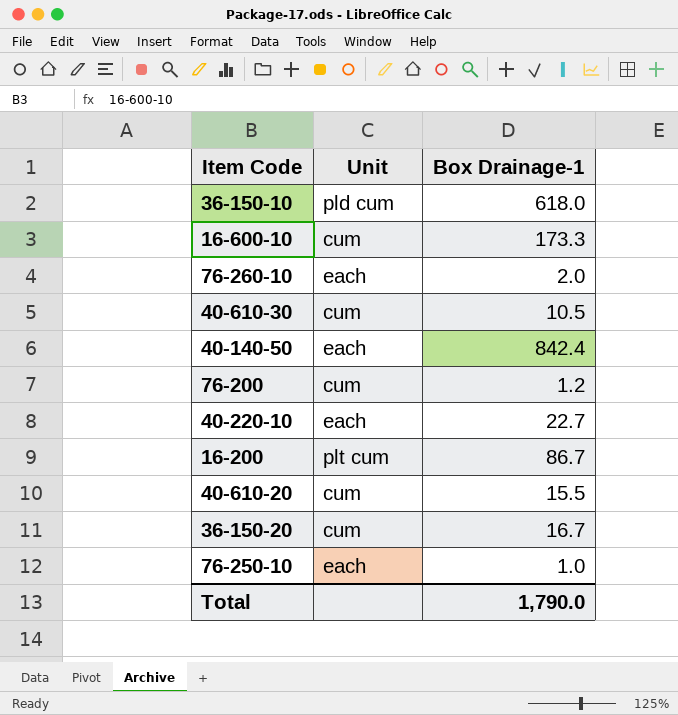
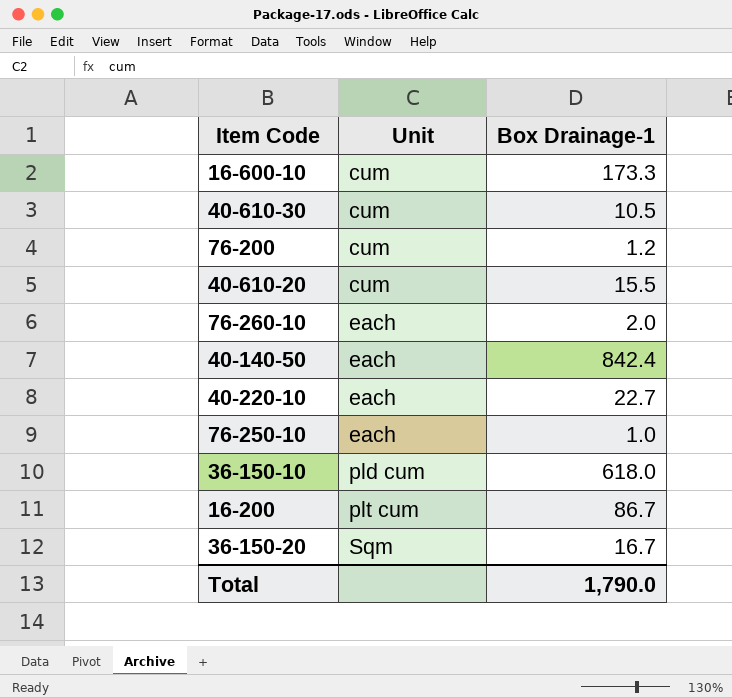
row order: none -> Unit ascending
36-150-20 | Unit: cum -> Sqm

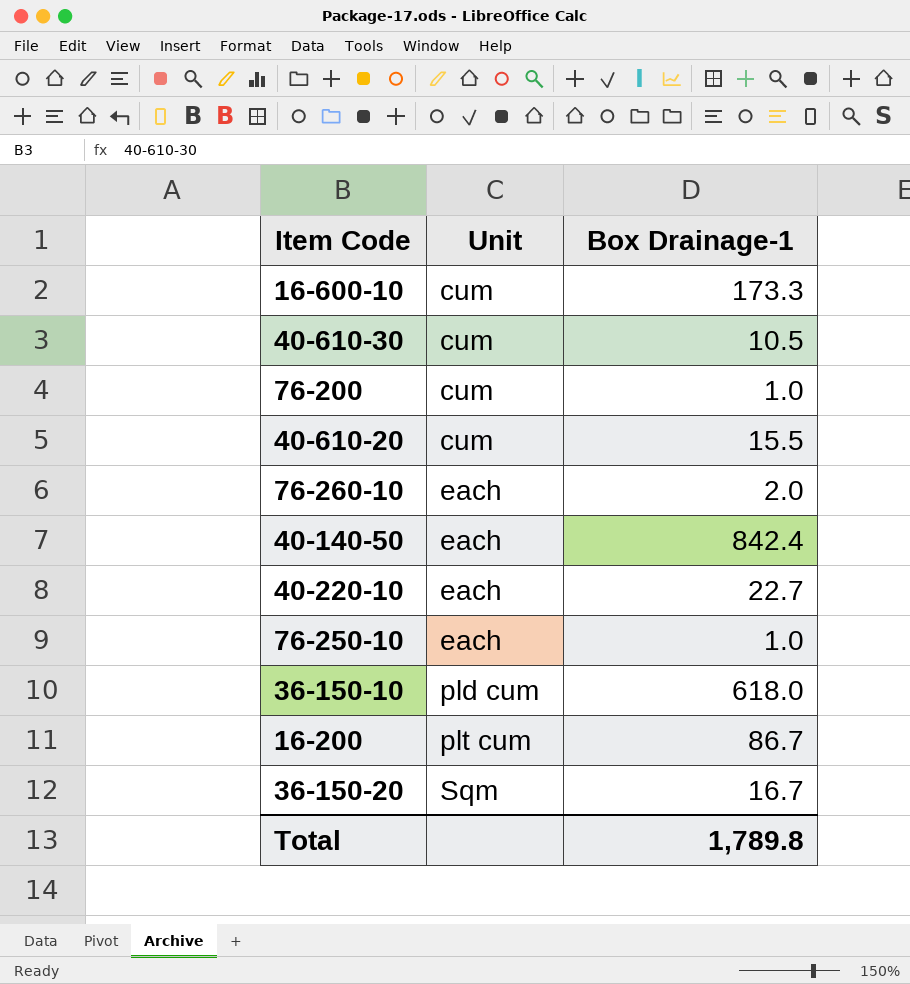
76-200 | Box Drainage-1: 1.2 -> 1.0
Total | Box Drainage-1: 1,790.0 -> 1,789.8

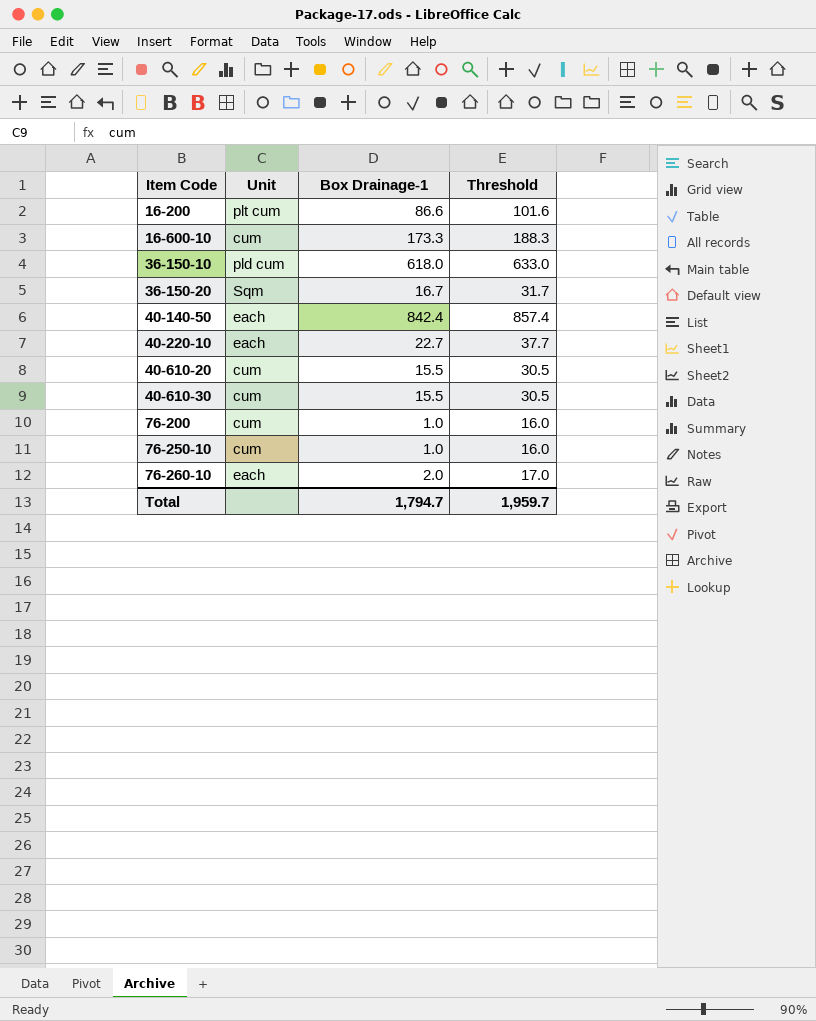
row order: Unit ascending -> Item Code ascending
column Threshold | formula: none -> [Box Drainage-1] + 15
16-200 | Box Drainage-1: 86.7 -> 86.6
40-610-30 | Box Drainage-1: 10.5 -> 15.5
76-250-10 | Unit: each -> cum
Total | Box Drainage-1: 1,789.8 -> 1,794.7

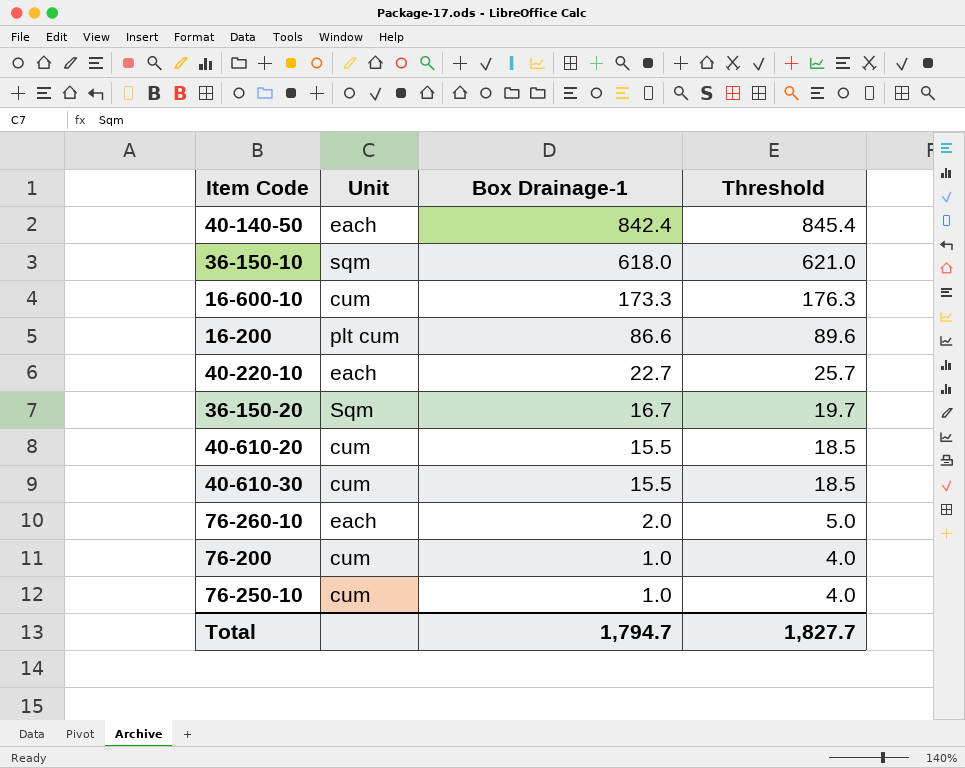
row order: Item Code ascending -> Box Drainage-1 descending
column Threshold | formula: [Box Drainage-1] + 15 -> [Box Drainage-1] + 3
36-150-10 | Unit: pld cum -> sqm
Total | Threshold: 1,959.7 -> 1,827.7

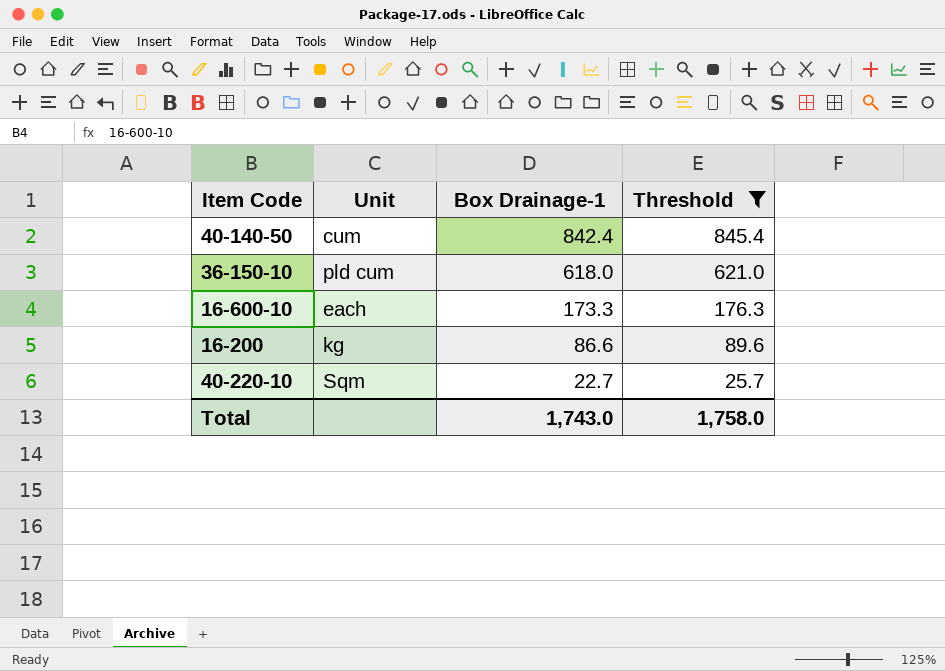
filter: none -> Threshold >= 25.7
40-140-50 | Unit: each -> cum
36-150-10 | Unit: sqm -> pld cum
16-600-10 | Unit: cum -> each
16-200 | Unit: plt cum -> kg
40-220-10 | Unit: each -> Sqm
Total | Box Drainage-1: 1,794.7 -> 1,743.0
Total | Threshold: 1,827.7 -> 1,758.0

